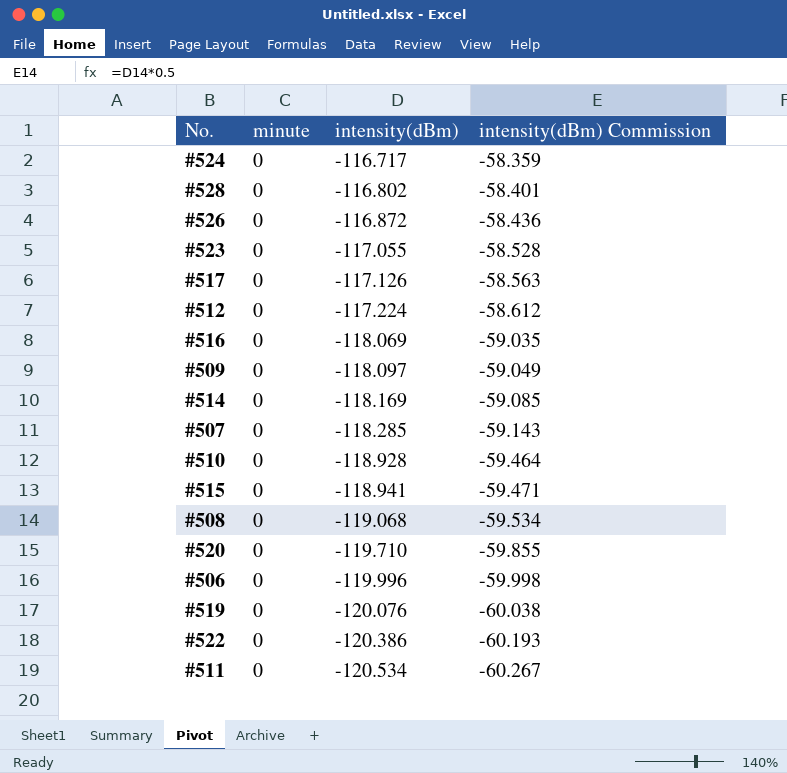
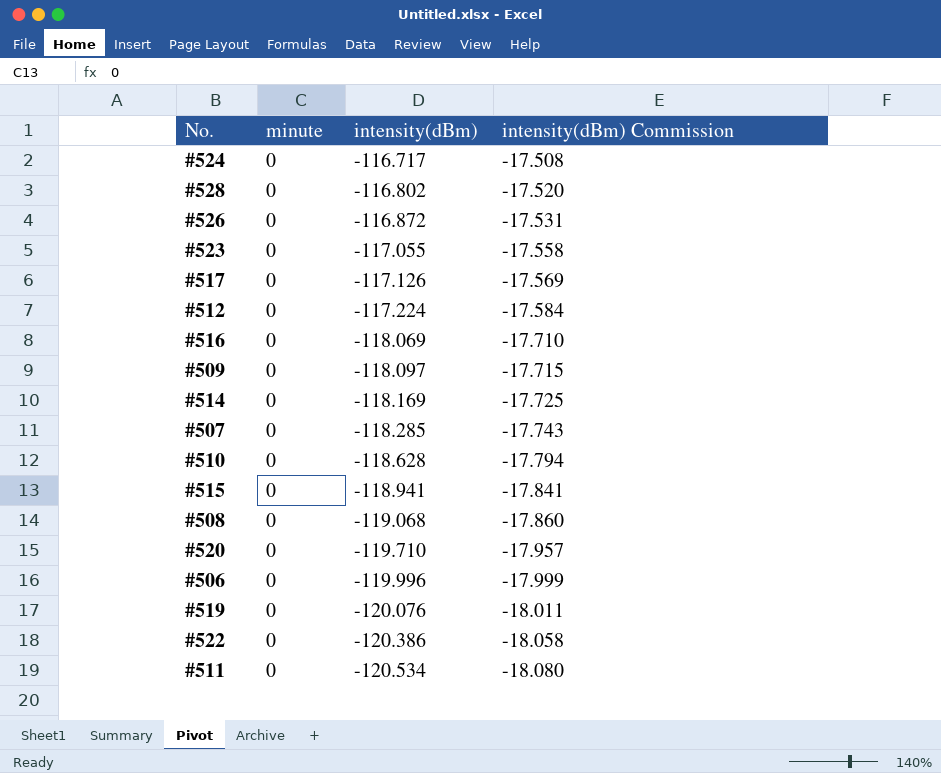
column intensity(dBm) Commission | formula: [intensity(dBm)] * 0.5 -> [intensity(dBm)] * 0.15
#510 | intensity(dBm): -118.928 -> -118.628

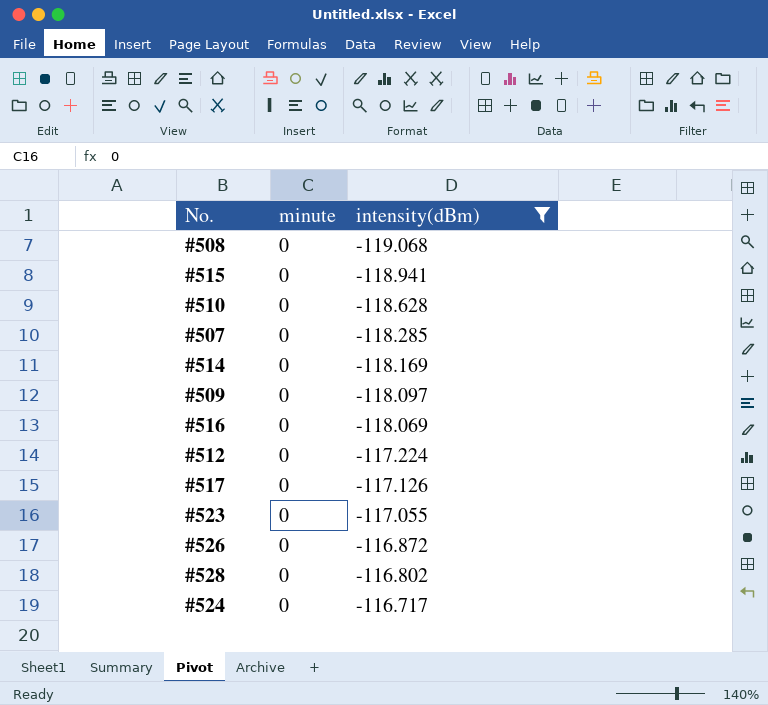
filter: none -> intensity(dBm) >= -119.068
row order: intensity(dBm) descending -> intensity(dBm) ascending
column intensity(dBm) Commission | formula: [intensity(dBm)] * 0.15 -> none

